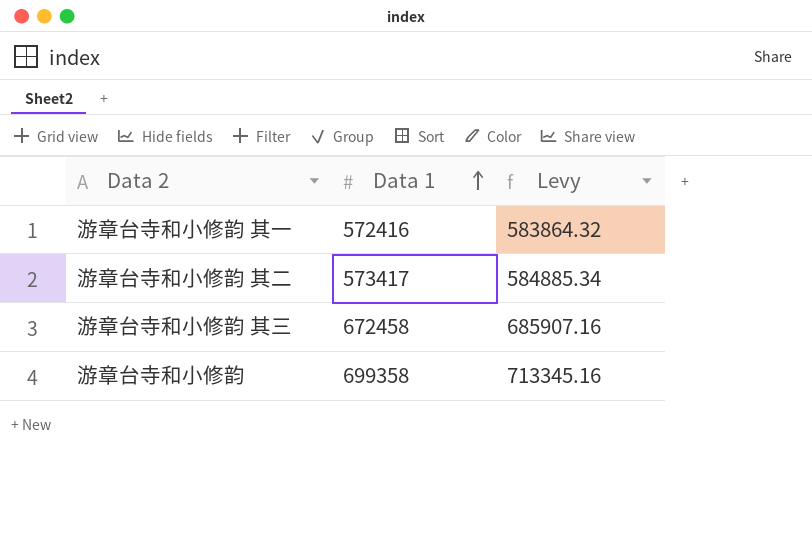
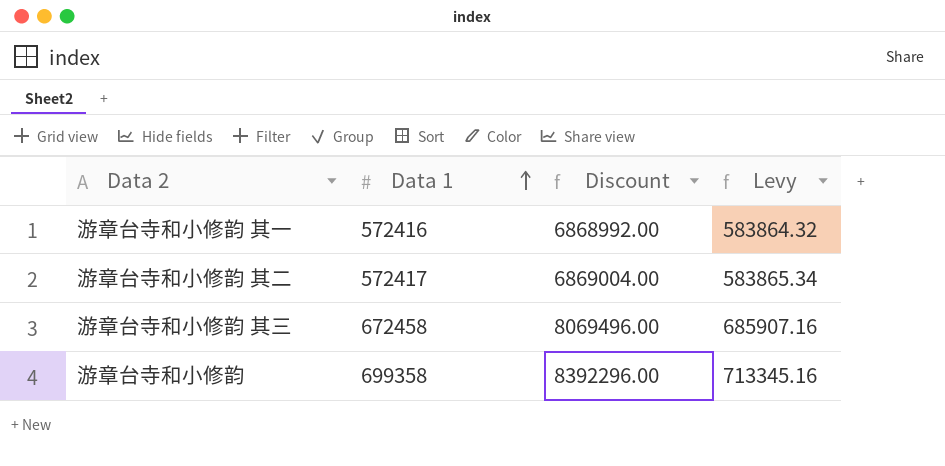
column Discount | formula: none -> [Data 1] * 12
游章台寺和小修韵 其二 | Data 1: 573417 -> 572417
游章台寺和小修韵 其二 | Levy: 584885.34 -> 583865.34

